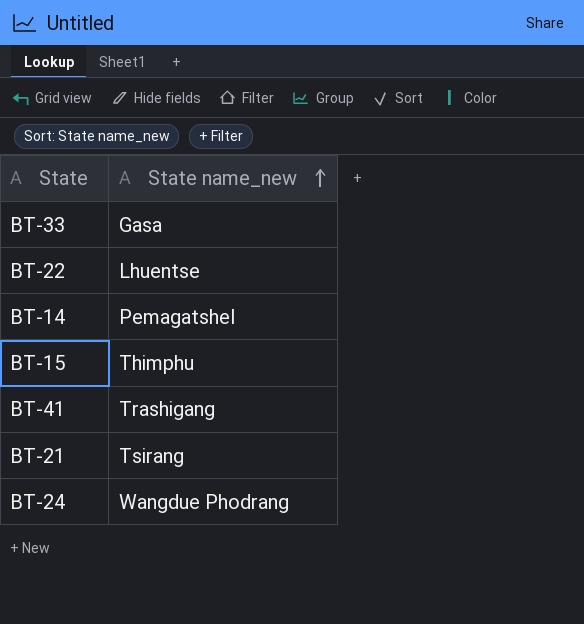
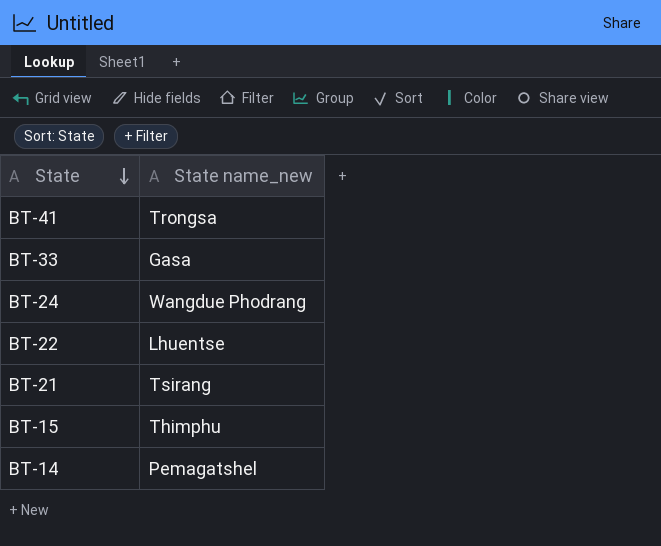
row order: State name_new ascending -> State descending
BT-41 | State name_new: Trashigang -> Trongsa

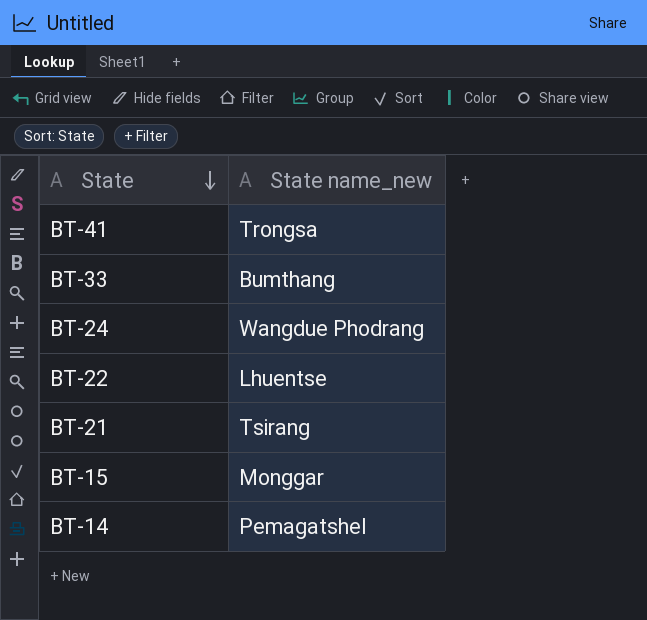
BT-33 | State name_new: Gasa -> Bumthang
BT-15 | State name_new: Thimphu -> Monggar

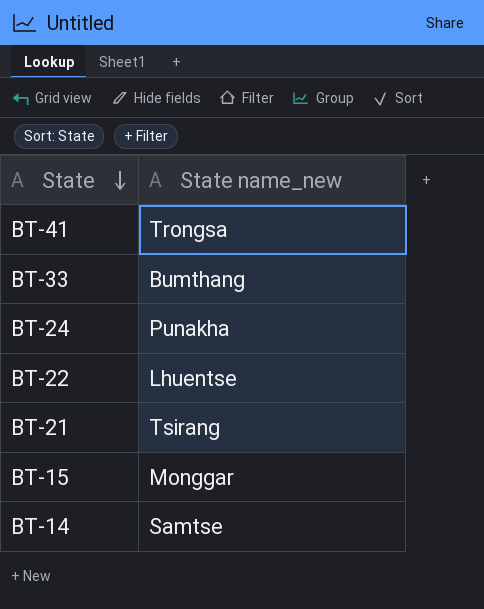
BT-24 | State name_new: Wangdue Phodrang -> Punakha
BT-14 | State name_new: Pemagatshel -> Samtse

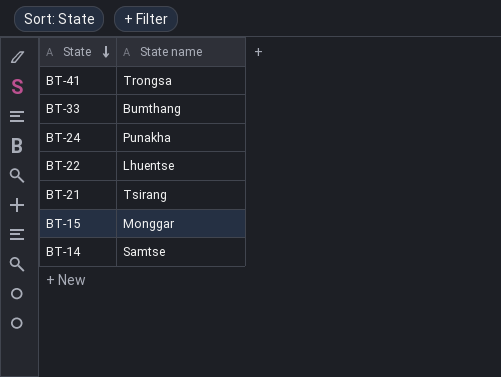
column name: State name_new -> State name

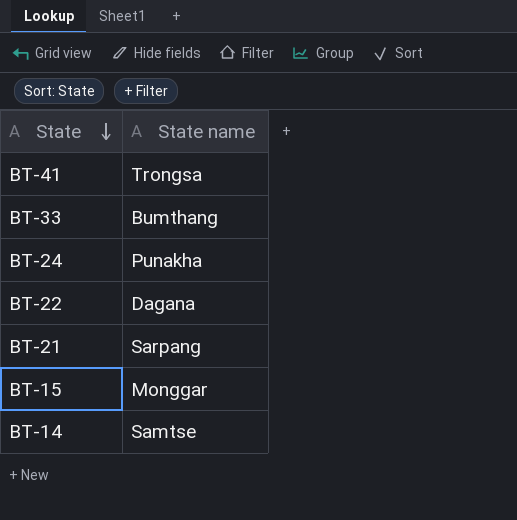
BT-22 | State name: Lhuentse -> Dagana
BT-21 | State name: Tsirang -> Sarpang

